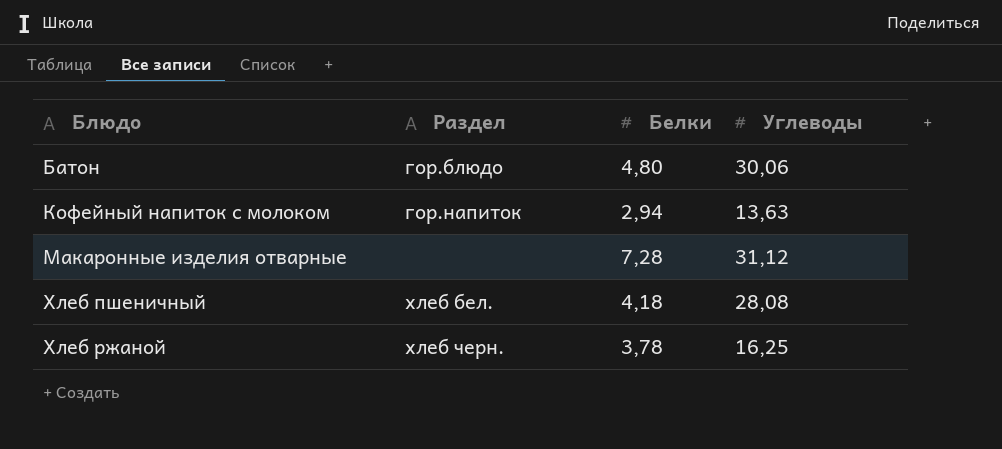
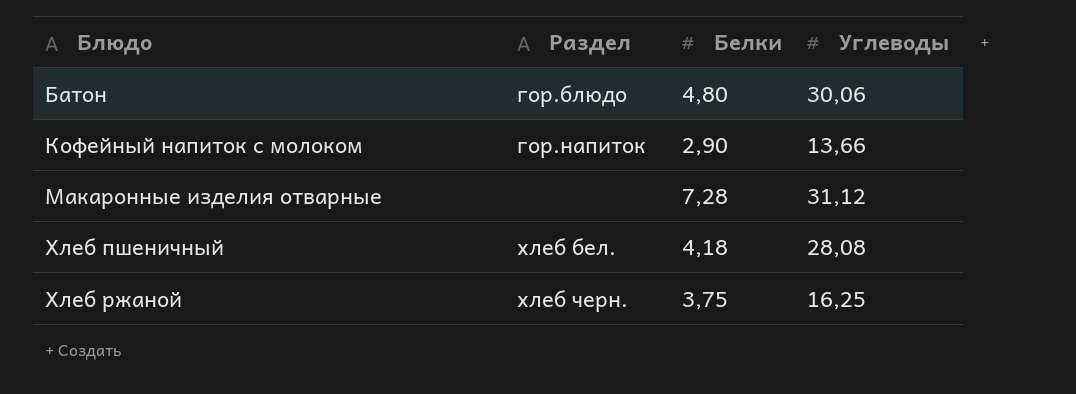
Кофейный напиток с молоком | Белки: 2,94 -> 2,90
Кофейный напиток с молоком | Углеводы: 13,63 -> 13,66
Хлеб ржаной | Белки: 3,78 -> 3,75

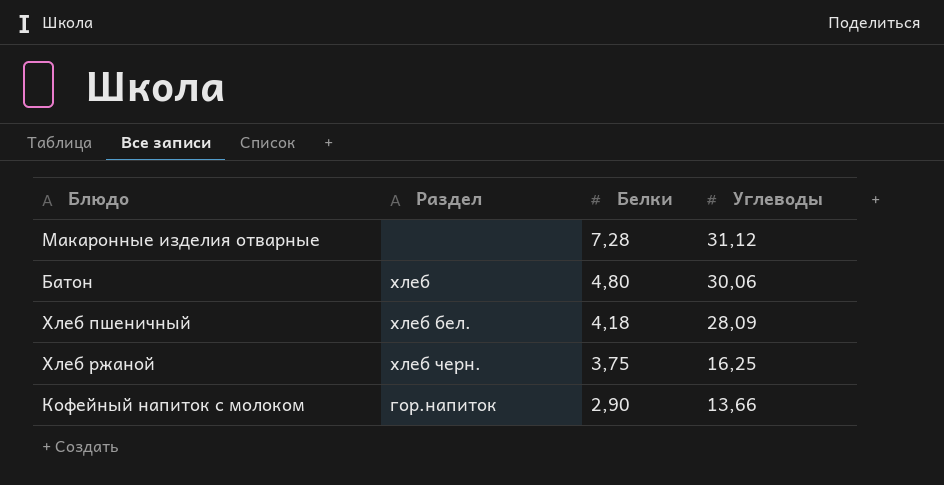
row order: Блюдо ascending -> Белки descending
Батон | Раздел: гор.блюдо -> хлеб
Хлеб пшеничный | Углеводы: 28,08 -> 28,09

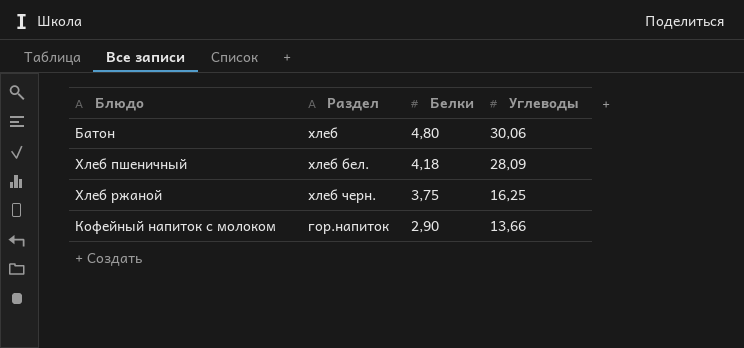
row Макаронные изделия отварные: none | 7,28 | 31,12 -> none

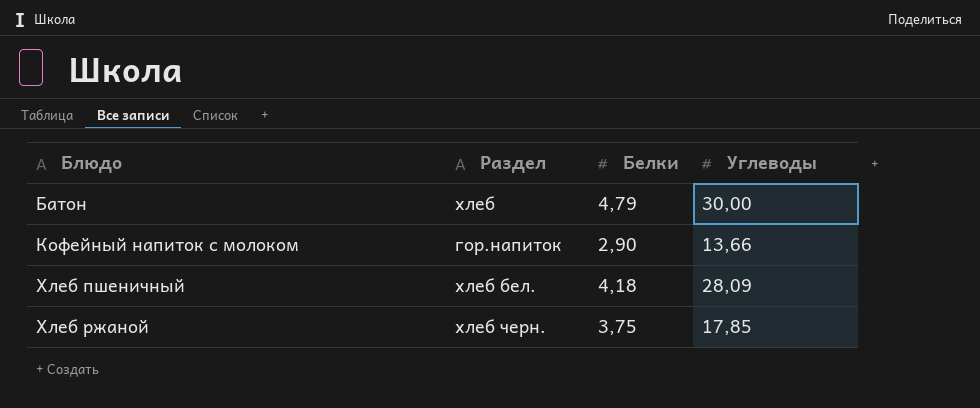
row order: Белки descending -> Блюдо ascending
Батон | Белки: 4,80 -> 4,79
Батон | Углеводы: 30,06 -> 30,00
Хлеб ржаной | Углеводы: 16,25 -> 17,85

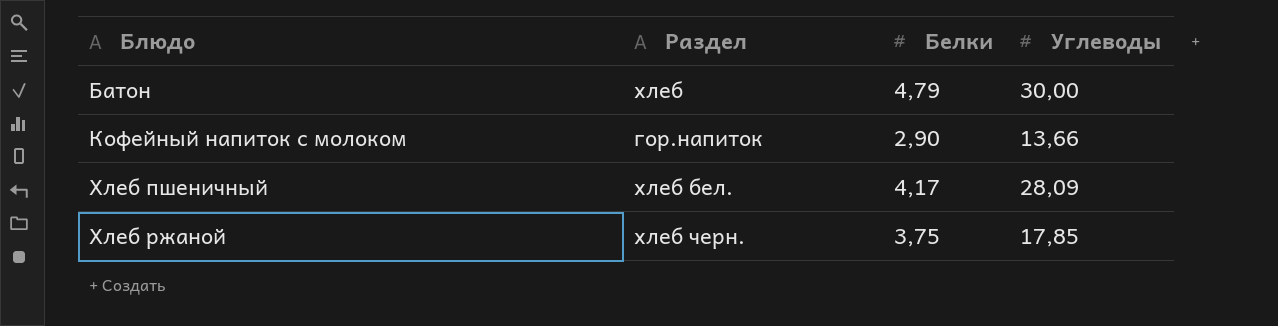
Хлеб пшеничный | Белки: 4,18 -> 4,17

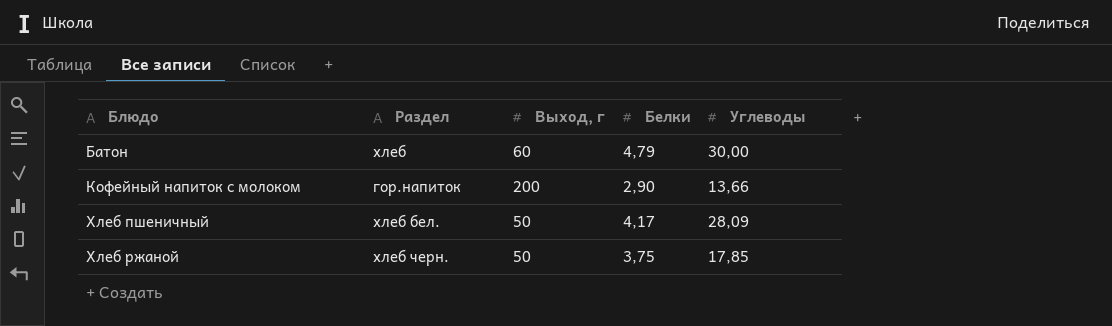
column Выход, г | position: none -> 3

